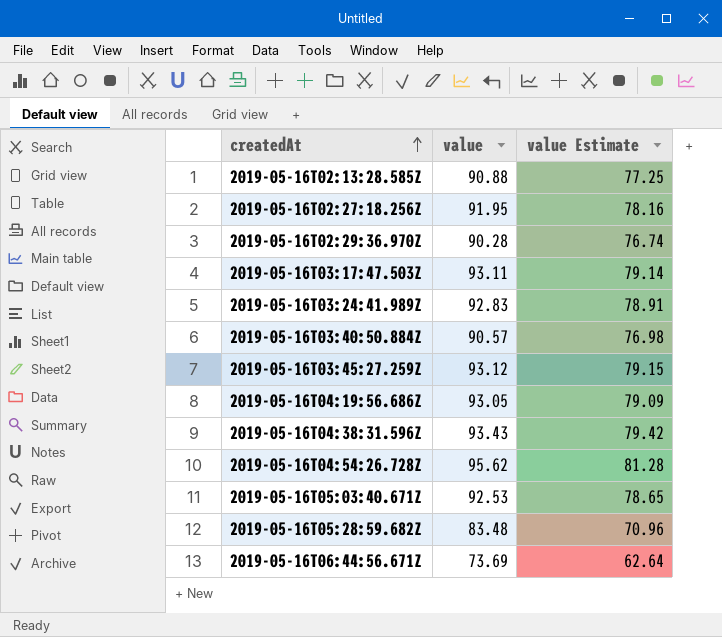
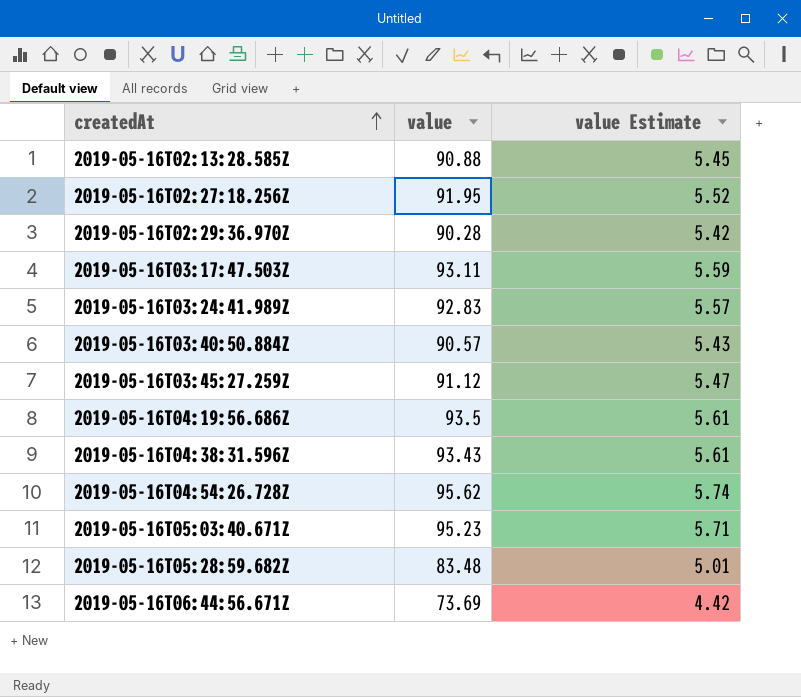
column value Estimate | formula: [value] * 0.85 -> [value] * 0.06
2019-05-16T03:45:27.259Z | value: 93.12 -> 91.12
2019-05-16T04:19:56.686Z | value: 93.05 -> 93.5
2019-05-16T05:03:40.671Z | value: 92.53 -> 95.23

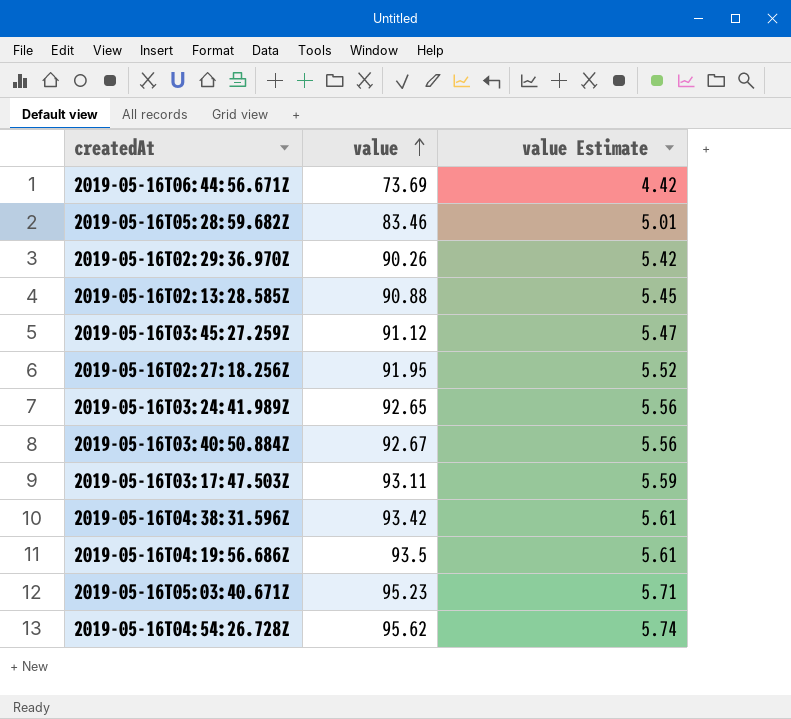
row order: createdAt ascending -> value ascending
2019-05-16T05:28:59.682Z | value: 83.48 -> 83.46
2019-05-16T02:29:36.970Z | value: 90.28 -> 90.26
2019-05-16T03:24:41.989Z | value: 92.83 -> 92.65
2019-05-16T03:24:41.989Z | value Estimate: 5.57 -> 5.56
2019-05-16T03:40:50.884Z | value: 90.57 -> 92.67
2019-05-16T03:40:50.884Z | value Estimate: 5.43 -> 5.56
2019-05-16T04:38:31.596Z | value: 93.43 -> 93.42

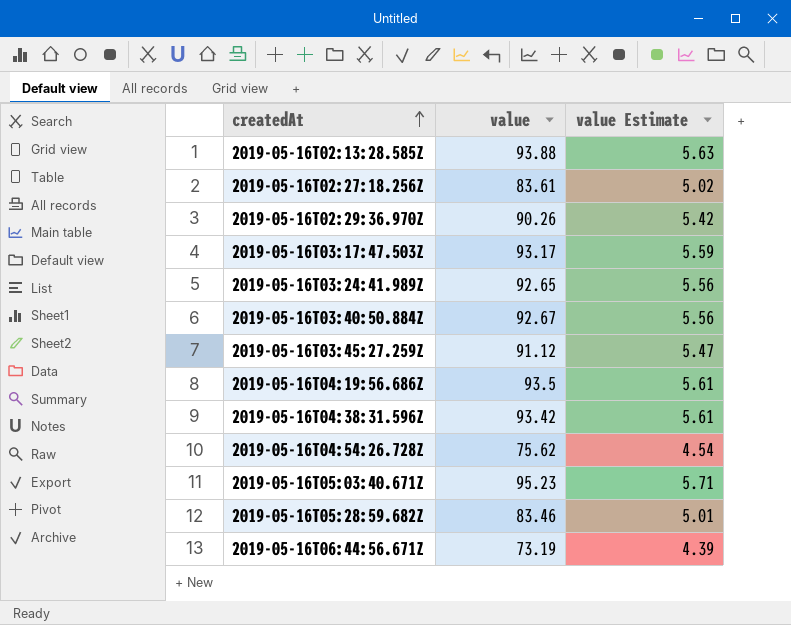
row order: value ascending -> createdAt ascending
2019-05-16T02:13:28.585Z | value: 90.88 -> 93.88
2019-05-16T02:13:28.585Z | value Estimate: 5.45 -> 5.63
2019-05-16T02:27:18.256Z | value: 91.95 -> 83.61
2019-05-16T02:27:18.256Z | value Estimate: 5.52 -> 5.02
2019-05-16T03:17:47.503Z | value: 93.11 -> 93.17
2019-05-16T04:54:26.728Z | value: 95.62 -> 75.62
2019-05-16T04:54:26.728Z | value Estimate: 5.74 -> 4.54
2019-05-16T06:44:56.671Z | value: 73.69 -> 73.19
2019-05-16T06:44:56.671Z | value Estimate: 4.42 -> 4.39

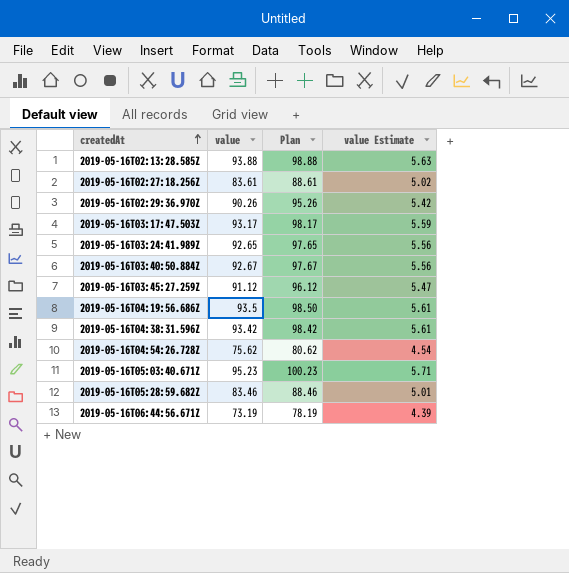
column Plan | formula: none -> [value] + 5

